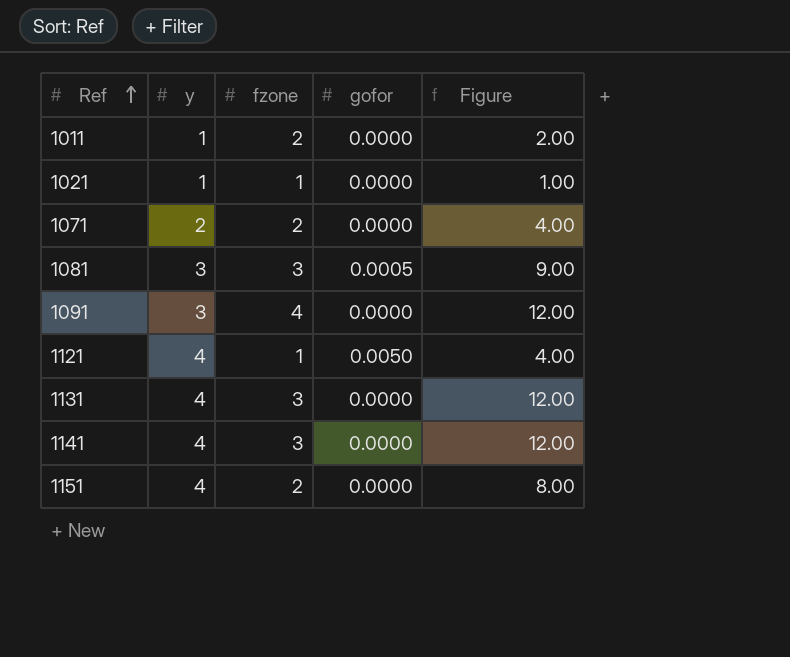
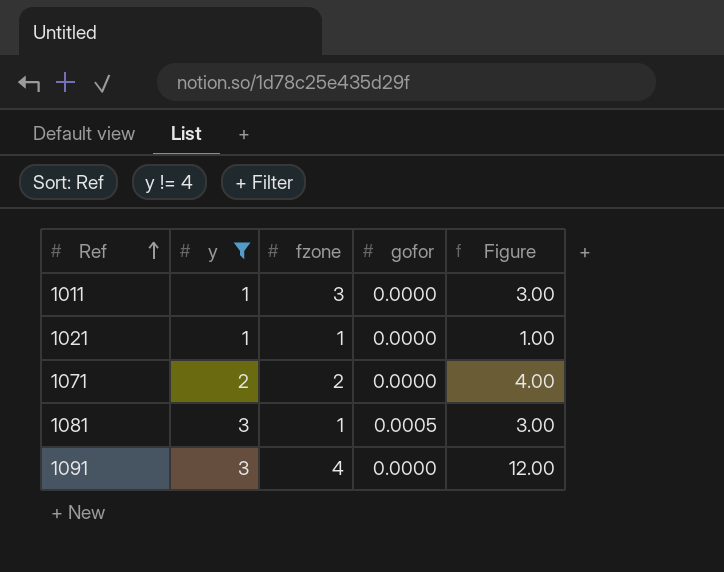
filter: none -> y != 4
1011 | fzone: 2 -> 3
1011 | Figure: 2.00 -> 3.00
1081 | fzone: 3 -> 1
1081 | Figure: 9.00 -> 3.00

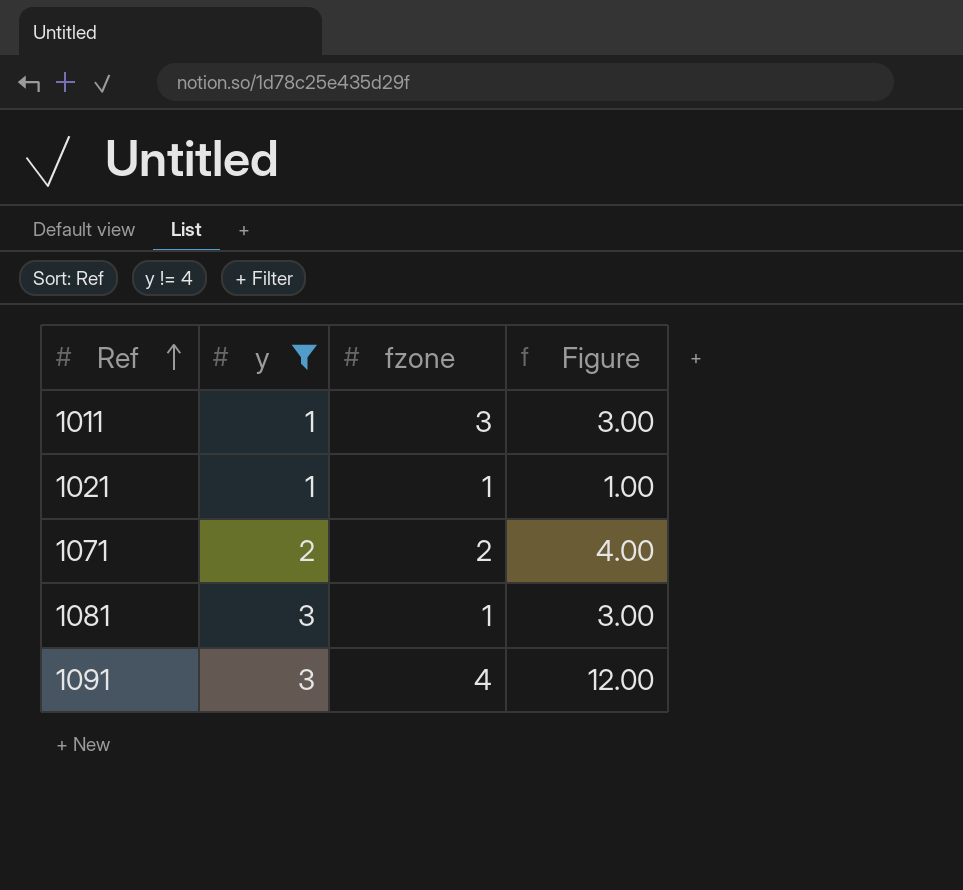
column gofor | position: 4 -> none

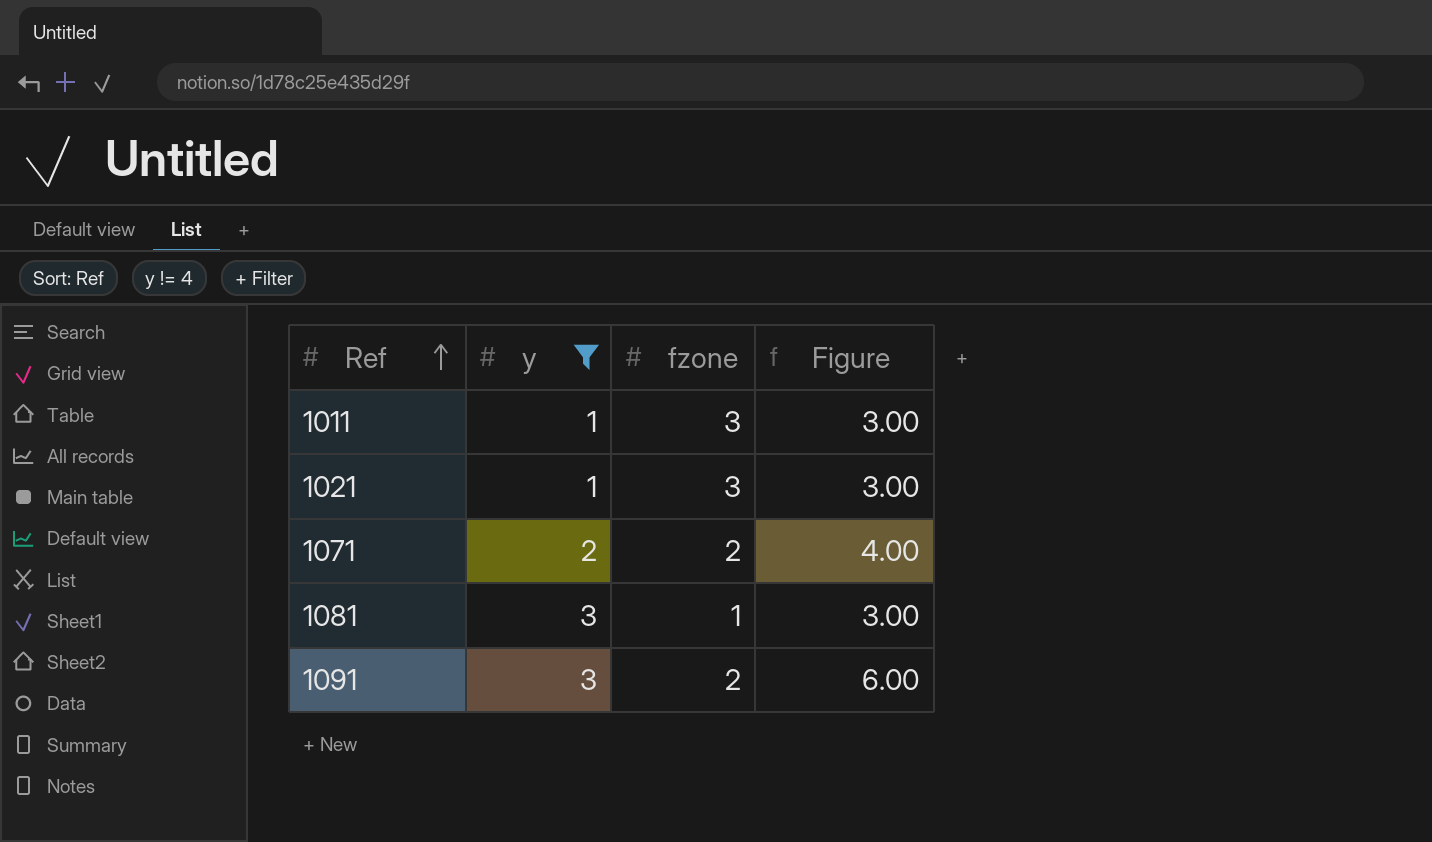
1021 | fzone: 1 -> 3
1021 | Figure: 1.00 -> 3.00
1091 | fzone: 4 -> 2
1091 | Figure: 12.00 -> 6.00

